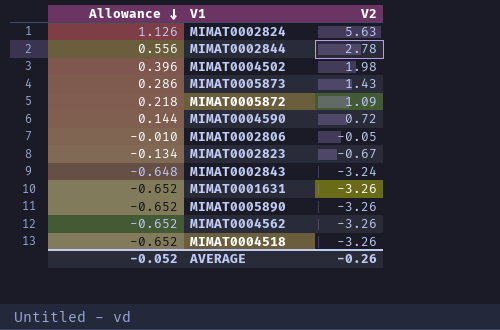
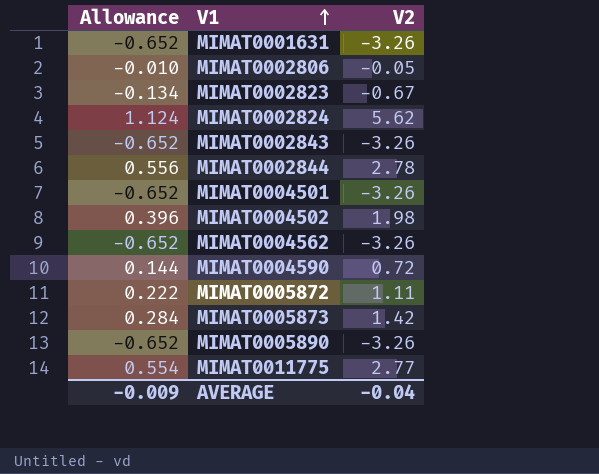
row order: Allowance descending -> V1 ascending
row MIMAT0004518: -0.652 | -3.26 -> none
MIMAT0002824 | Allowance: 1.126 -> 1.124
MIMAT0002824 | V2: 5.63 -> 5.62
MIMAT0002843 | Allowance: -0.648 -> -0.652
MIMAT0002843 | V2: -3.24 -> -3.26
row MIMAT0004501: none -> -0.652 | -3.26
MIMAT0005872 | Allowance: 0.218 -> 0.222
MIMAT0005872 | V2: 1.09 -> 1.11
MIMAT0005873 | Allowance: 0.286 -> 0.284
MIMAT0005873 | V2: 1.43 -> 1.42
row MIMAT0011775: none -> 0.554 | 2.77
AVERAGE | Allowance: -0.052 -> -0.009
AVERAGE | V2: -0.26 -> -0.04

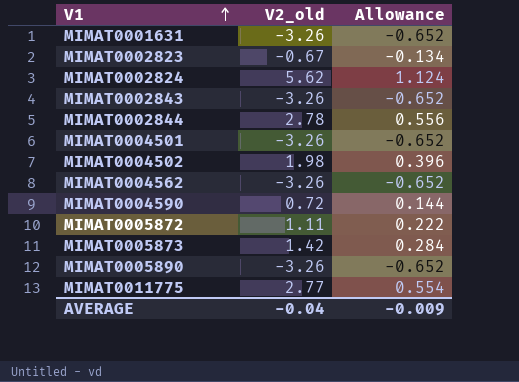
column name: V2 -> V2_old
column Allowance | position: 1 -> 3
row MIMAT0002806: -0.010 | -0.05 -> none

